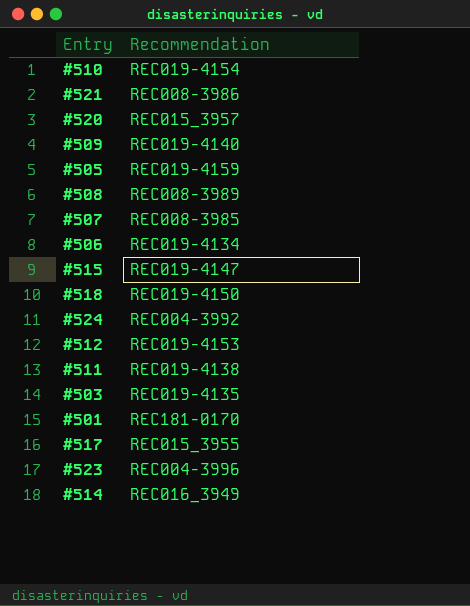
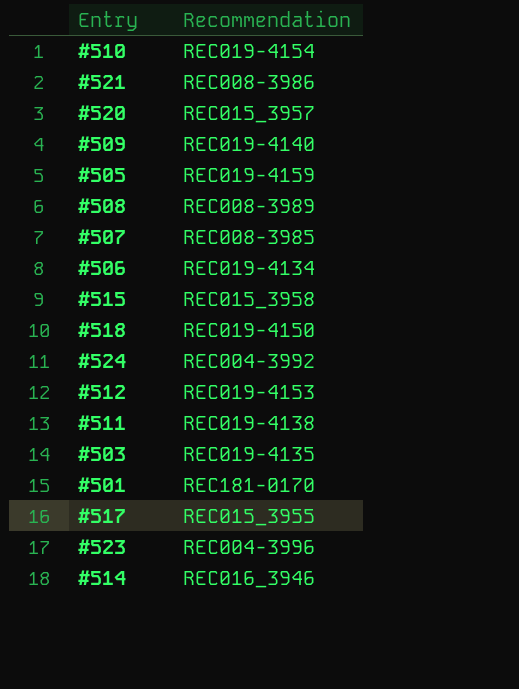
#515 | Recommendation: REC019-4147 -> REC015_3958
#514 | Recommendation: REC016_3949 -> REC016_3946

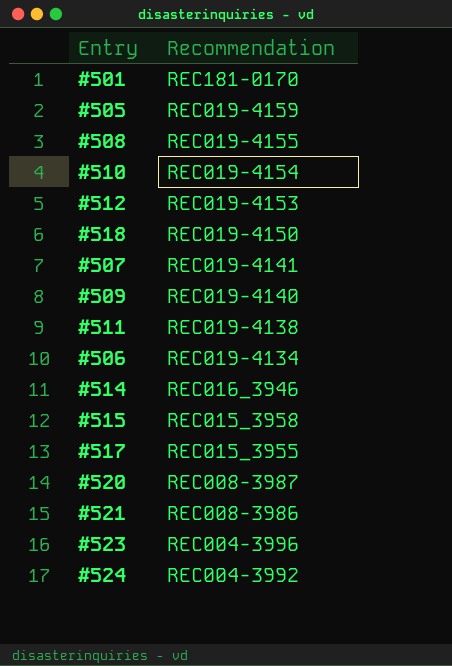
row order: none -> Recommendation descending
row #503: REC019-4135 -> none
#508 | Recommendation: REC008-3989 -> REC019-4155
#507 | Recommendation: REC008-3985 -> REC019-4141
#520 | Recommendation: REC015_3957 -> REC008-3987

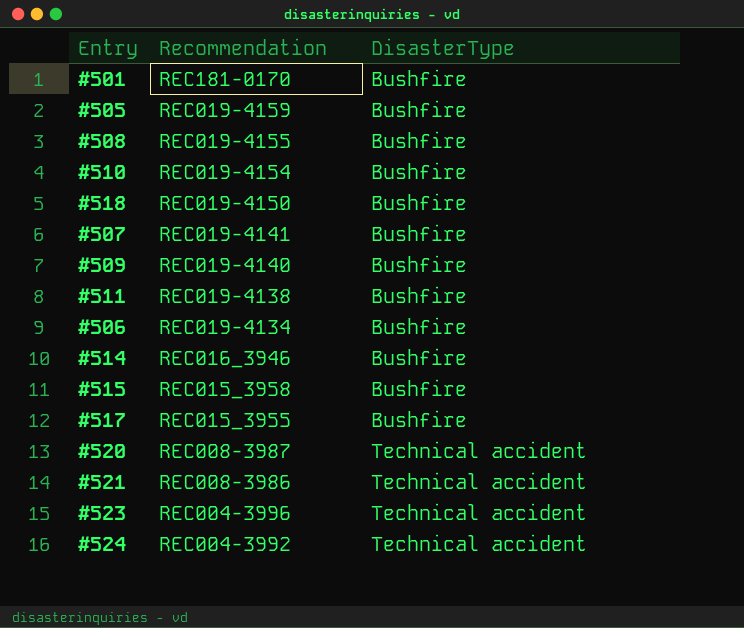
column DisasterType | position: none -> 3
row #512: REC019-4153 -> none

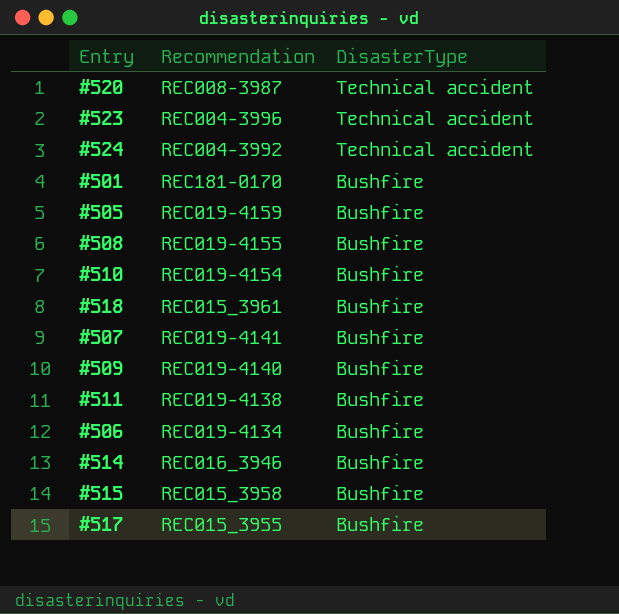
row order: Recommendation descending -> DisasterType descending
row #521: REC008-3986 | Technical accident -> none
#518 | Recommendation: REC019-4150 -> REC015_3961

